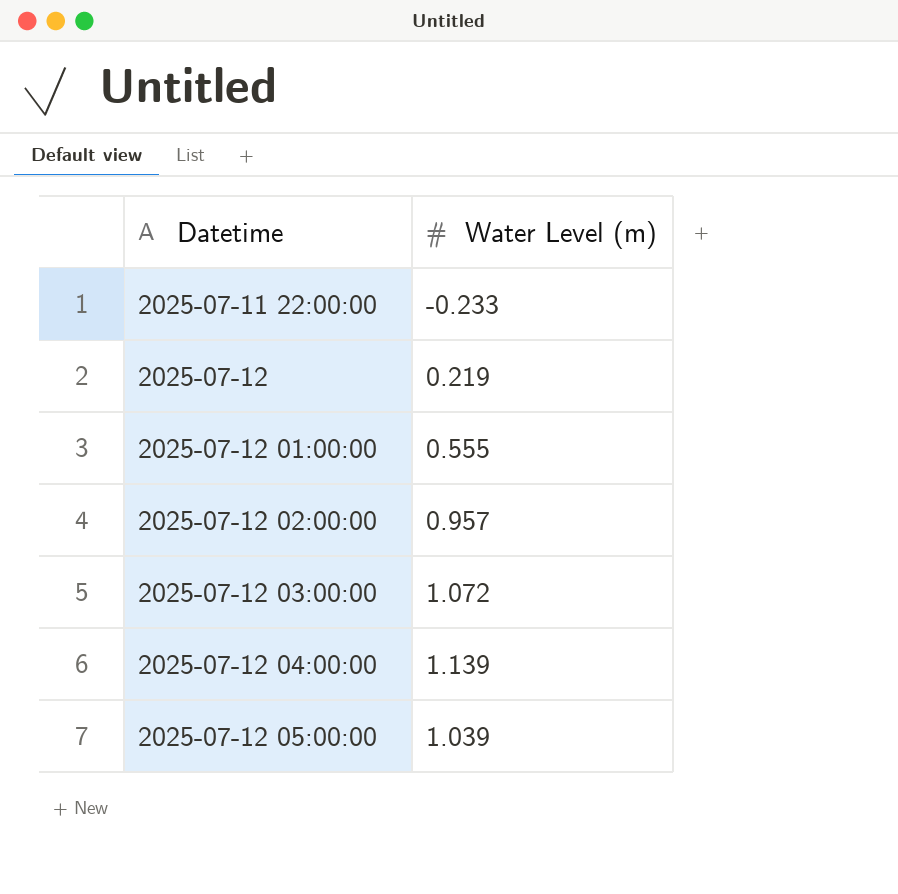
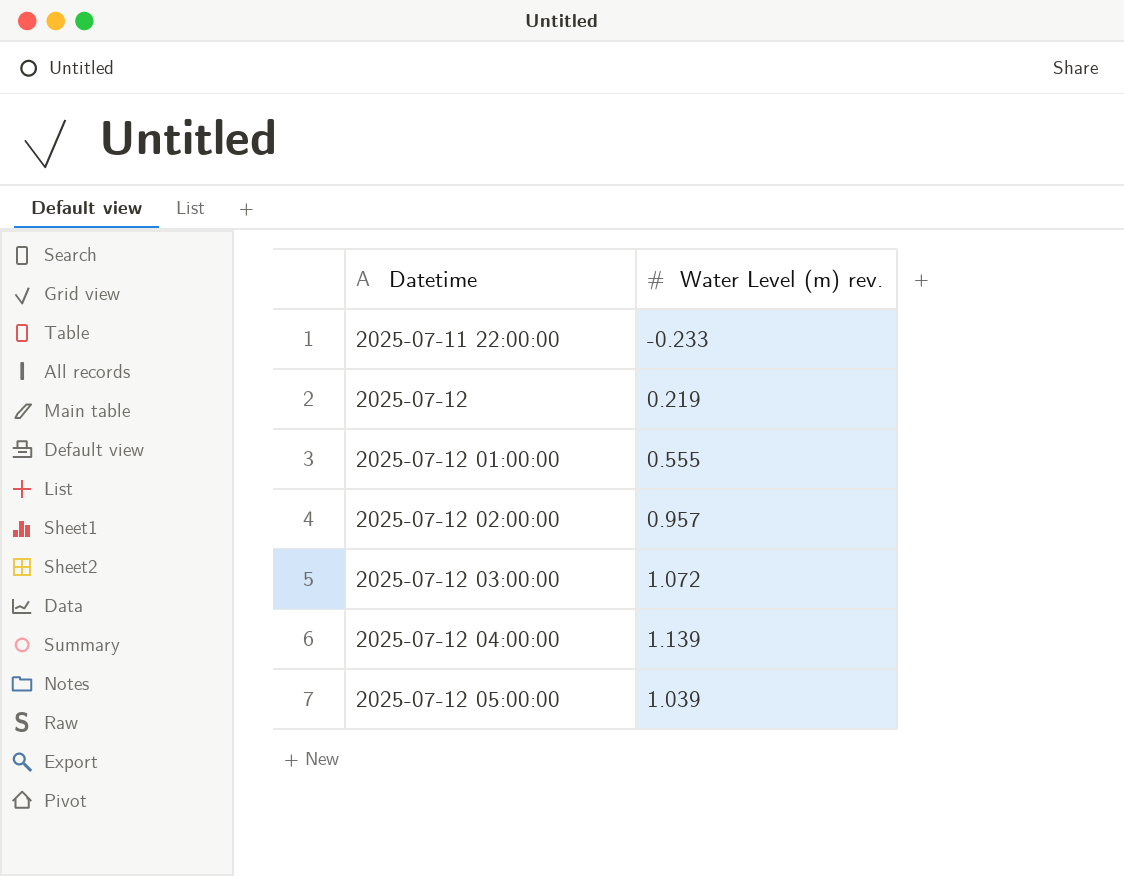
column name: Water Level (m) -> Water Level (m) rev.

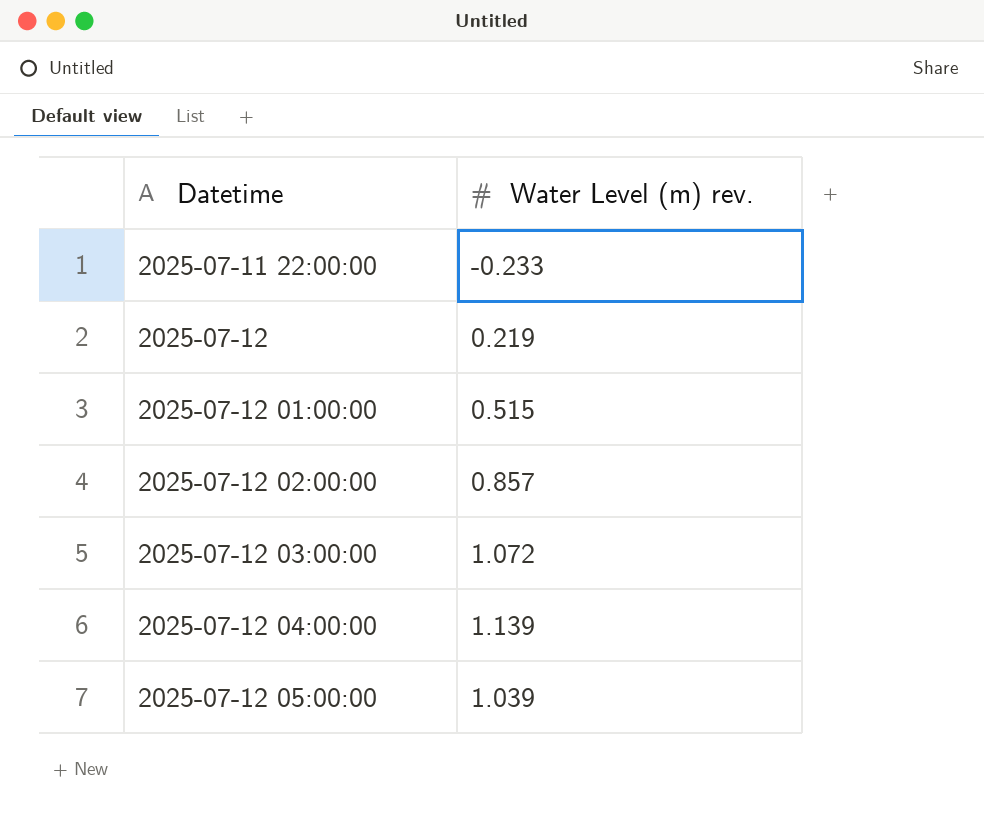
2025-07-12 01:00:00 | Water Level (m) rev.: 0.555 -> 0.515
2025-07-12 02:00:00 | Water Level (m) rev.: 0.957 -> 0.857

